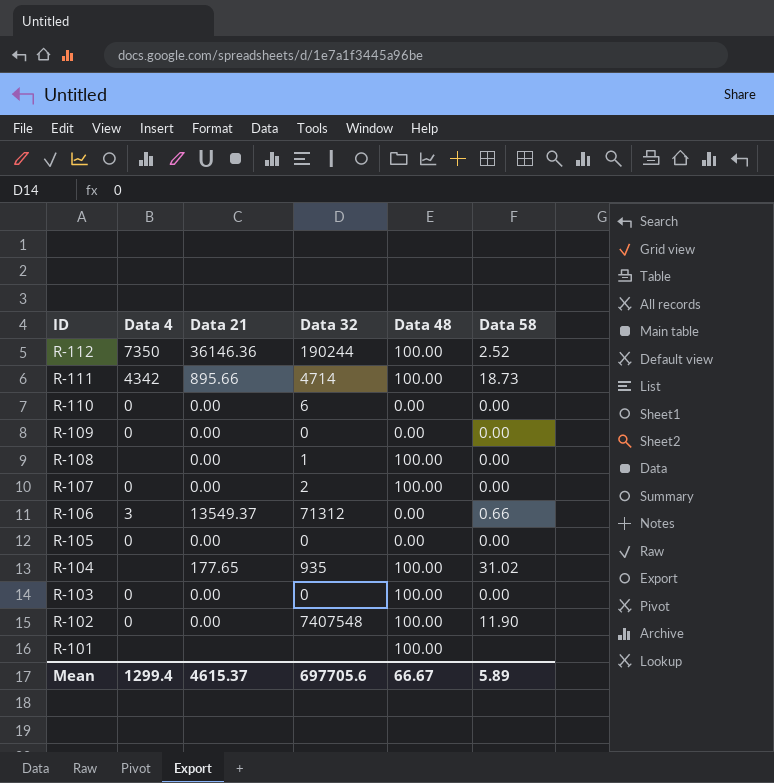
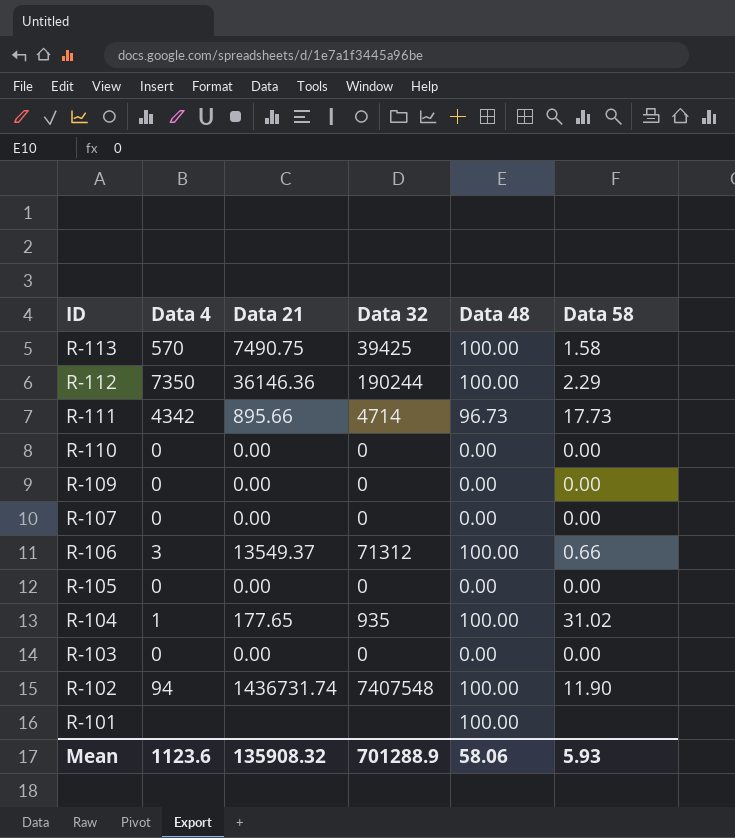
row R-108: none | 0.00 | 1 | 100.00 | 0.00 -> none
row R-113: none -> 570 | 7490.75 | 39425 | 100.00 | 1.58
R-112 | Data 58: 2.52 -> 2.29
R-111 | Data 48: 100.00 -> 96.73
R-111 | Data 58: 18.73 -> 17.73
R-110 | Data 32: 6 -> 0
R-107 | Data 32: 2 -> 0
R-107 | Data 48: 100.00 -> 0.00
R-106 | Data 48: 0.00 -> 100.00
R-104 | Data 4: none -> 1
R-103 | Data 48: 100.00 -> 0.00
R-102 | Data 4: 0 -> 94
R-102 | Data 21: 0.00 -> 1436731.74
Mean | Data 4: 1299.4 -> 1123.6
Mean | Data 21: 4615.37 -> 135908.32
Mean | Data 32: 697705.6 -> 701288.9
Mean | Data 48: 66.67 -> 58.06
Mean | Data 58: 5.89 -> 5.93

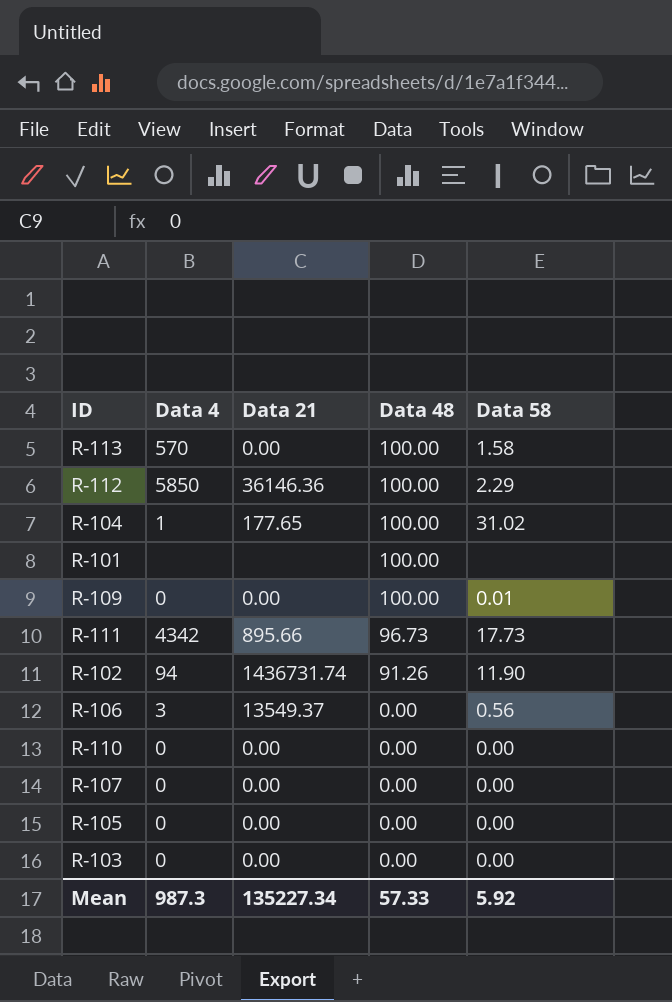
row order: ID descending -> Data 48 descending
column Data 32 | position: 4 -> none
R-113 | Data 21: 7490.75 -> 0.00
R-112 | Data 4: 7350 -> 5850
R-109 | Data 48: 0.00 -> 100.00
R-109 | Data 58: 0.00 -> 0.01
R-102 | Data 48: 100.00 -> 91.26
R-106 | Data 48: 100.00 -> 0.00
R-106 | Data 58: 0.66 -> 0.56
Mean | Data 4: 1123.6 -> 987.3
Mean | Data 21: 135908.32 -> 135227.34
Mean | Data 48: 58.06 -> 57.33
Mean | Data 58: 5.93 -> 5.92

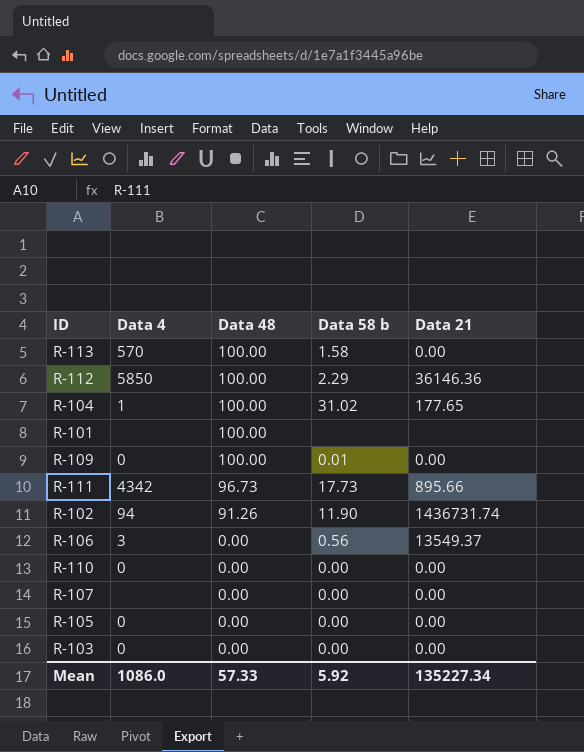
column name: Data 58 -> Data 58 b
column Data 21 | position: 3 -> 5
R-107 | Data 4: 0 -> none
Mean | Data 4: 987.3 -> 1086.0

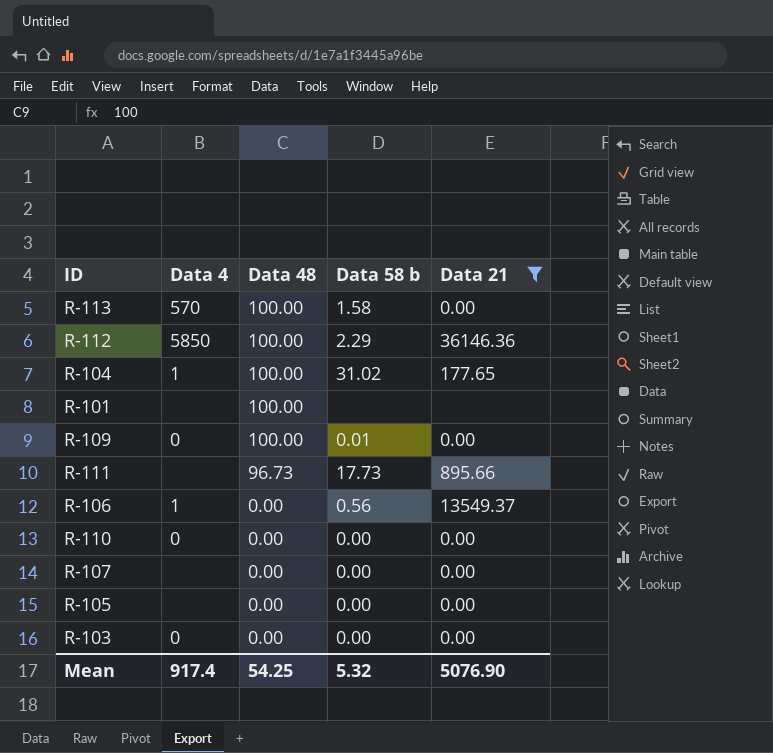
filter: none -> Data 21 != 1436731.74
R-111 | Data 4: 4342 -> none
R-106 | Data 4: 3 -> 1
R-105 | Data 4: 0 -> none
Mean | Data 4: 1086.0 -> 917.4
Mean | Data 48: 57.33 -> 54.25
Mean | Data 58 b: 5.92 -> 5.32
Mean | Data 21: 135227.34 -> 5076.90

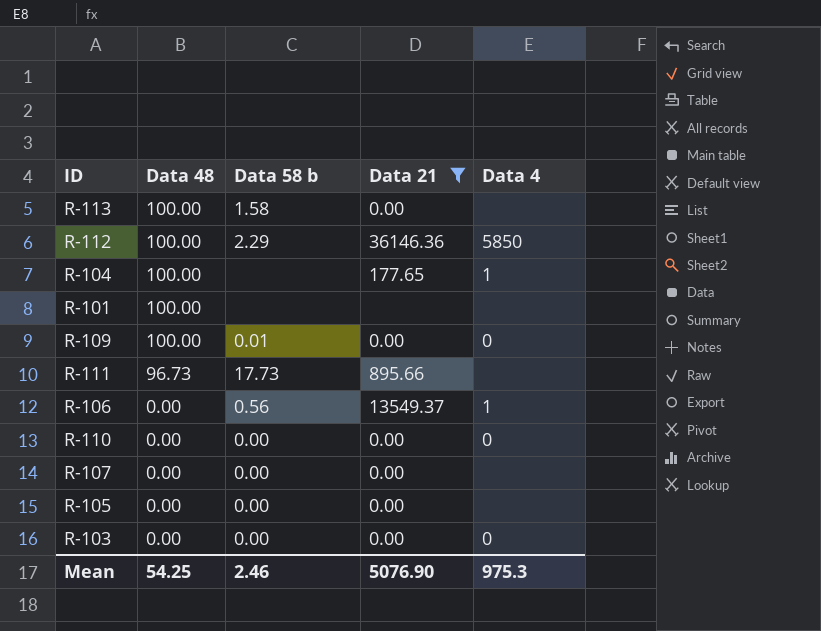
column Data 4 | position: 2 -> 5
R-113 | Data 4: 570 -> none
R-104 | Data 58 b: 31.02 -> none
Mean | Data 58 b: 5.32 -> 2.46
Mean | Data 4: 917.4 -> 975.3

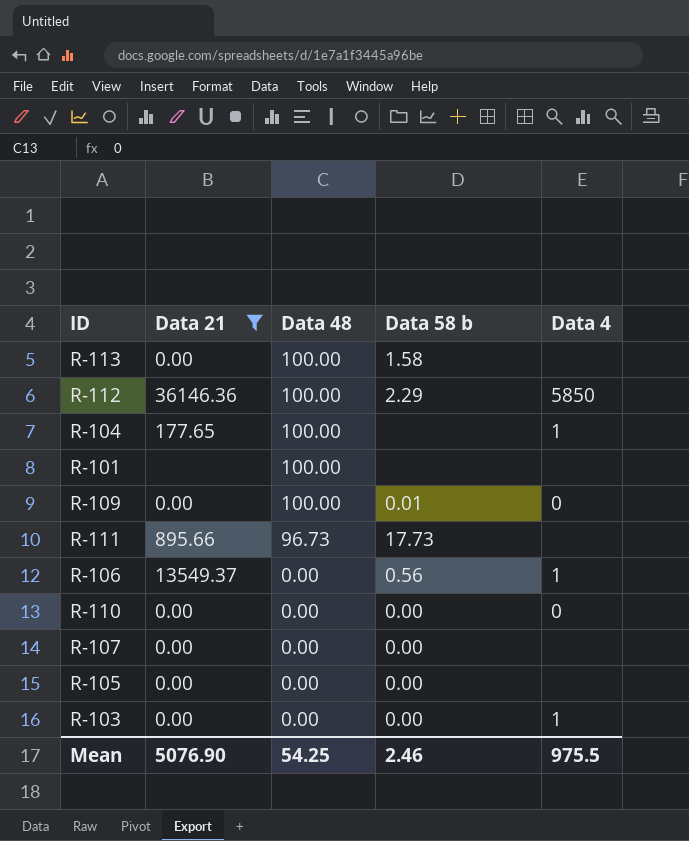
column Data 21 | position: 4 -> 2
R-103 | Data 4: 0 -> 1
Mean | Data 4: 975.3 -> 975.5

